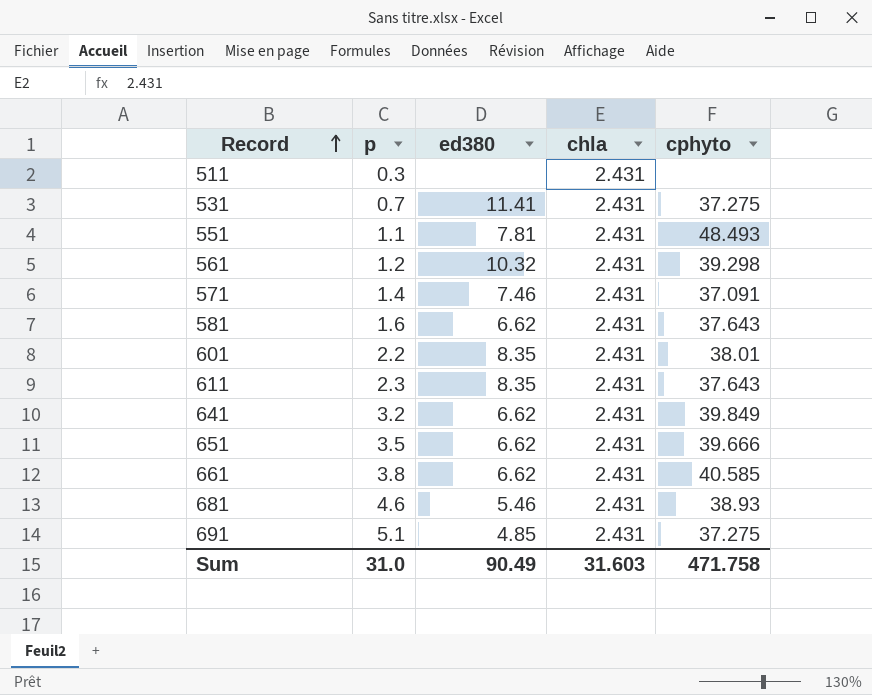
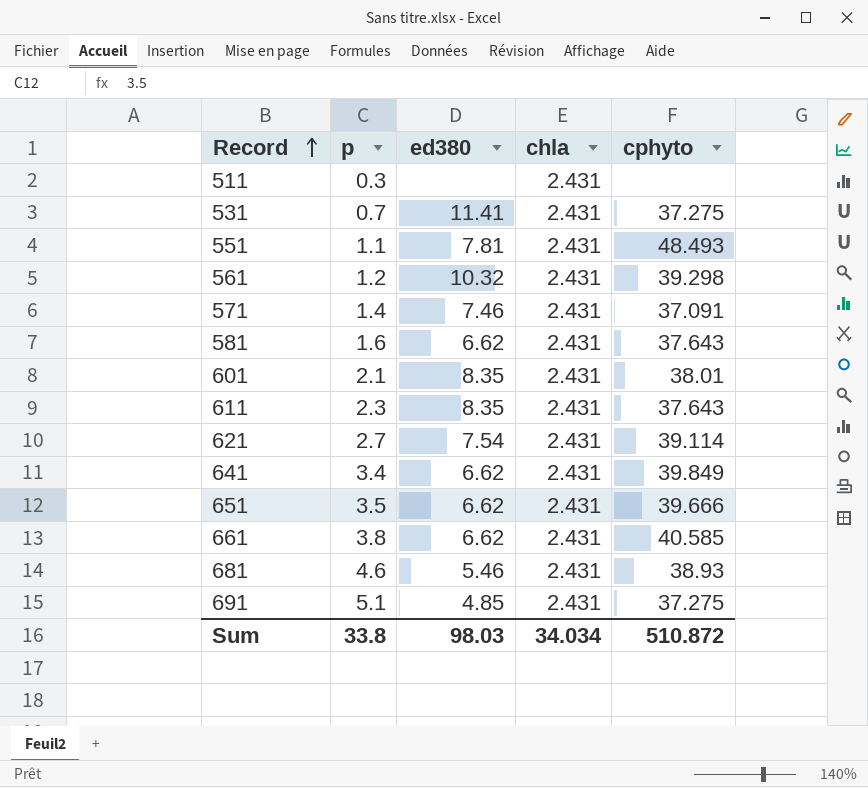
601 | p: 2.2 -> 2.1
row 621: none -> 2.7 | 7.54 | 2.431 | 39.114
641 | p: 3.2 -> 3.4
Sum | p: 31.0 -> 33.8
Sum | ed380: 90.49 -> 98.03
Sum | chla: 31.603 -> 34.034
Sum | cphyto: 471.758 -> 510.872

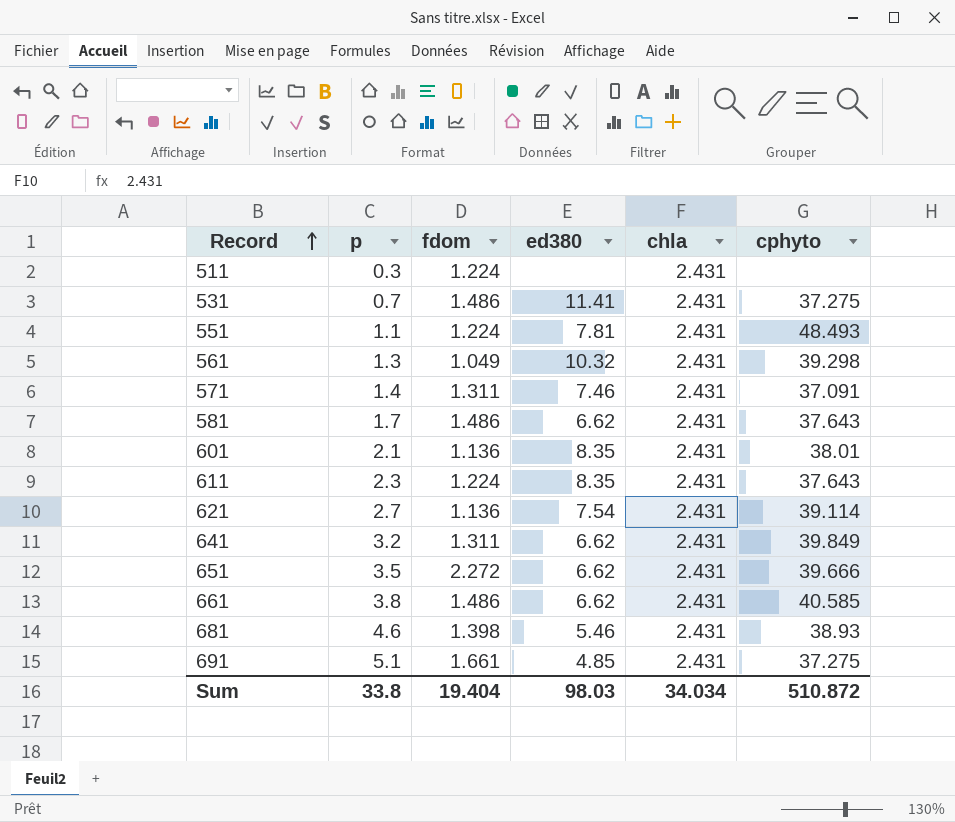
column fdom | position: none -> 3
561 | p: 1.2 -> 1.3
581 | p: 1.6 -> 1.7
641 | p: 3.4 -> 3.2

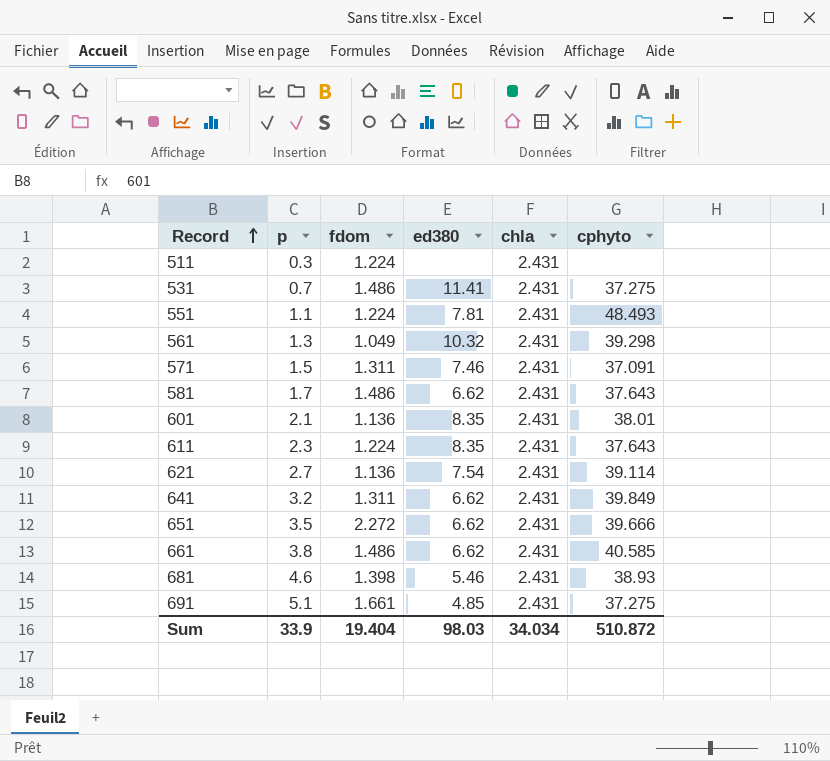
571 | p: 1.4 -> 1.5
Sum | p: 33.8 -> 33.9

